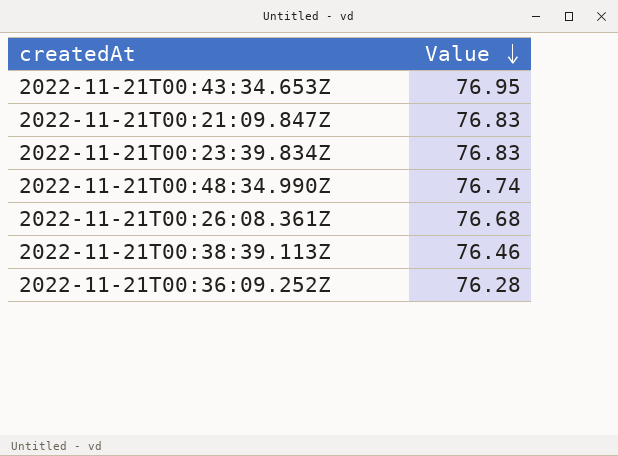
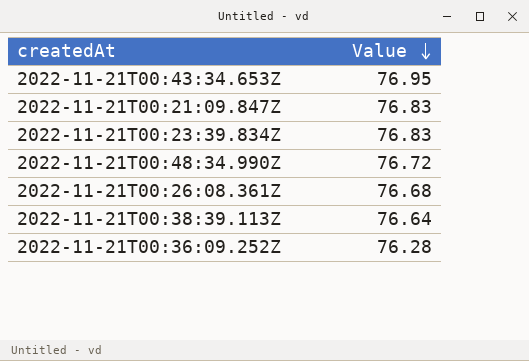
2022-11-21T00:48:34.990Z | Value: 76.74 -> 76.72
2022-11-21T00:38:39.113Z | Value: 76.46 -> 76.64

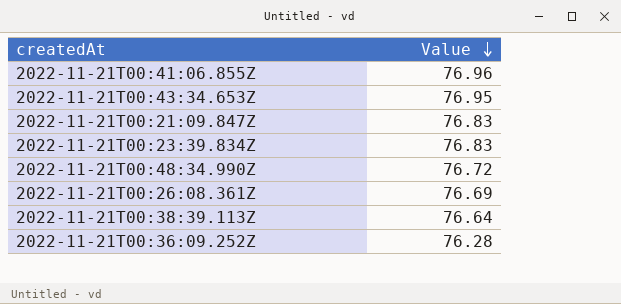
row 2022-11-21T00:41:06.855Z: none -> 76.96
2022-11-21T00:26:08.361Z | Value: 76.68 -> 76.69

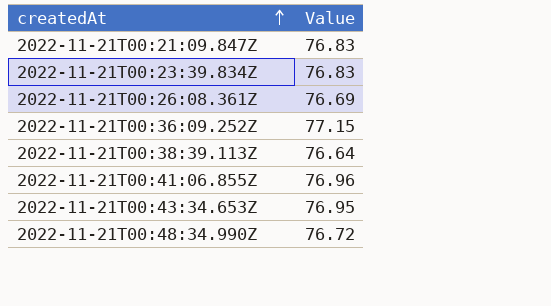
row order: Value descending -> createdAt ascending
2022-11-21T00:36:09.252Z | Value: 76.28 -> 77.15

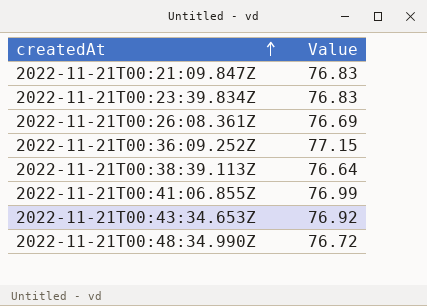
2022-11-21T00:41:06.855Z | Value: 76.96 -> 76.99
2022-11-21T00:43:34.653Z | Value: 76.95 -> 76.92

